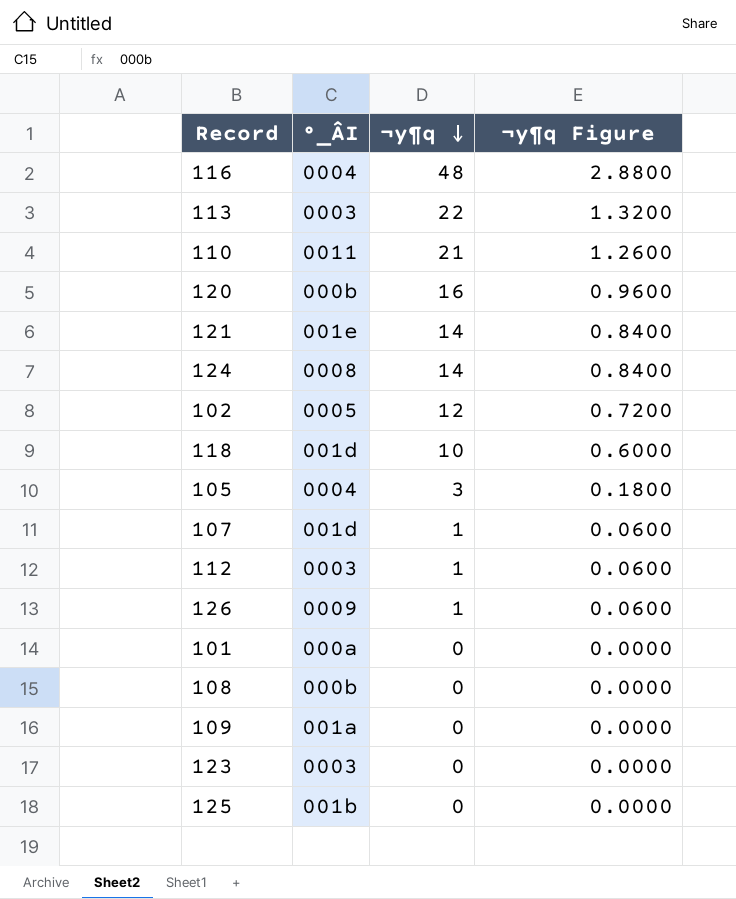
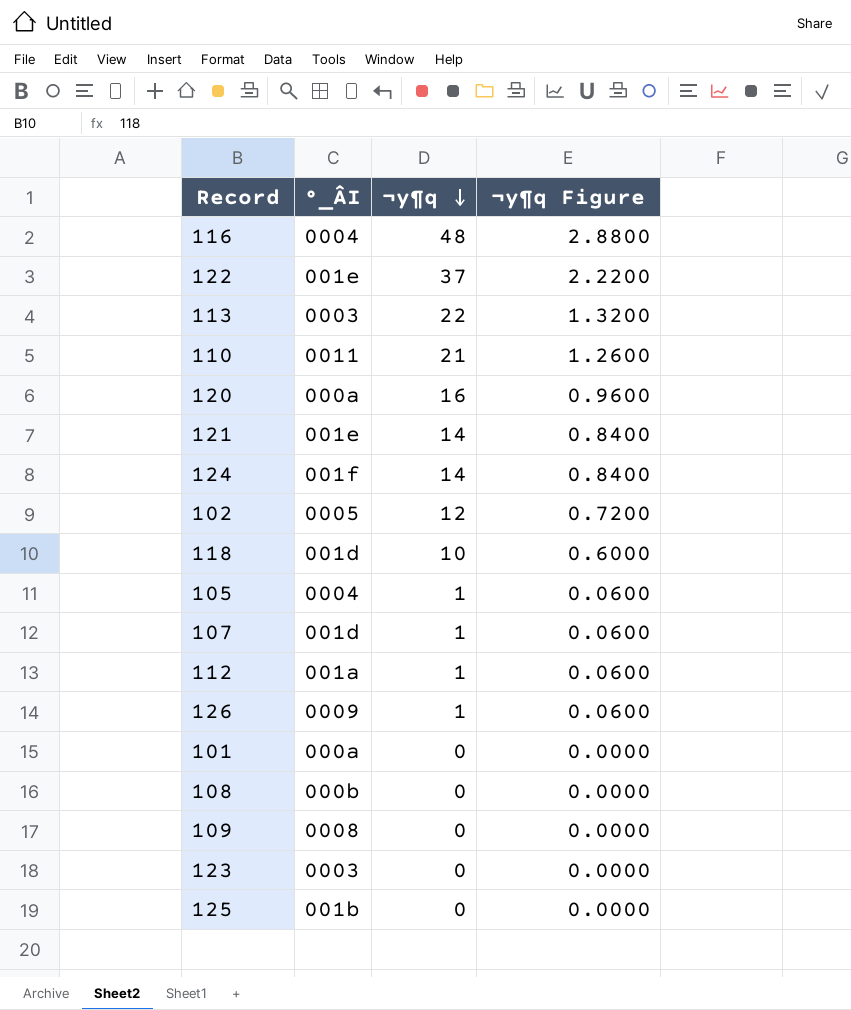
row 122: none -> 001e | 37 | 2.2200
120 | °_ÂI: 000b -> 000a
124 | °_ÂI: 0008 -> 001f
105 | ¬y¶q: 3 -> 1
105 | ¬y¶q Figure: 0.1800 -> 0.0600
112 | °_ÂI: 0003 -> 001a
109 | °_ÂI: 001a -> 0008

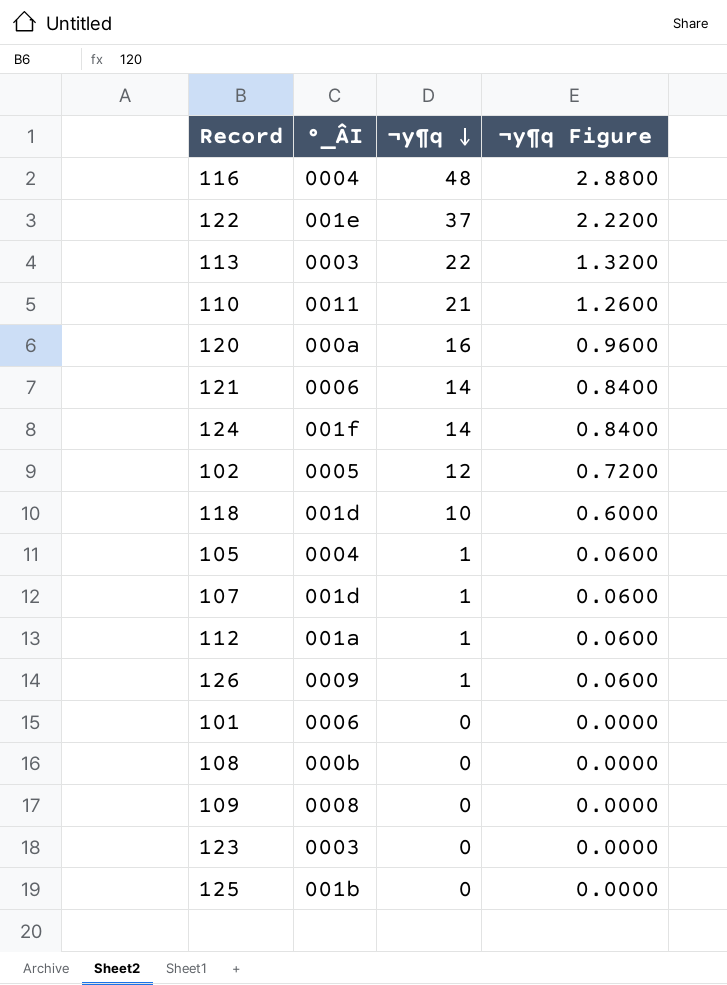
121 | °_ÂI: 001e -> 0006
101 | °_ÂI: 000a -> 0006

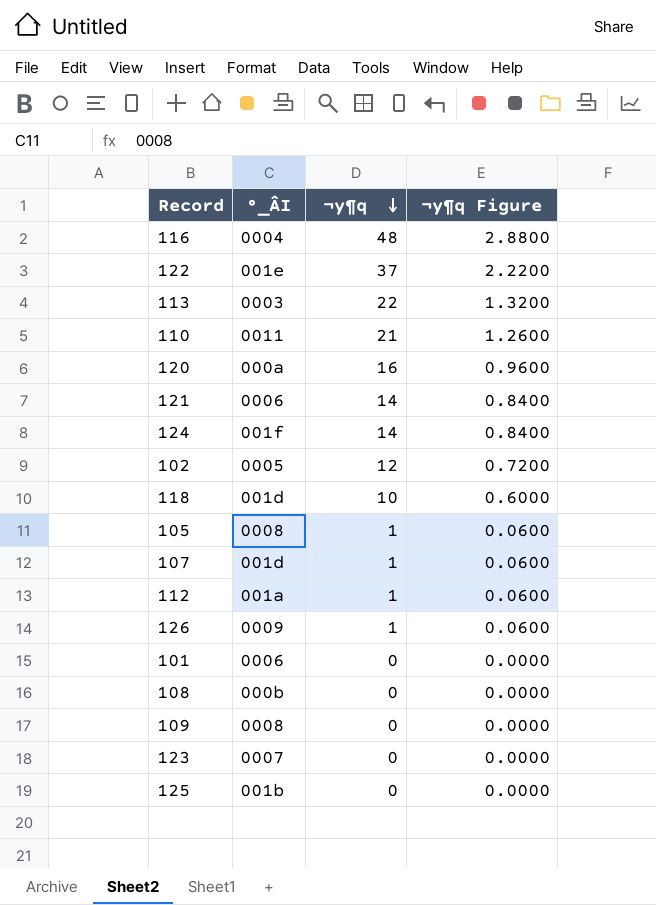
105 | °_ÂI: 0004 -> 0008
123 | °_ÂI: 0003 -> 0007

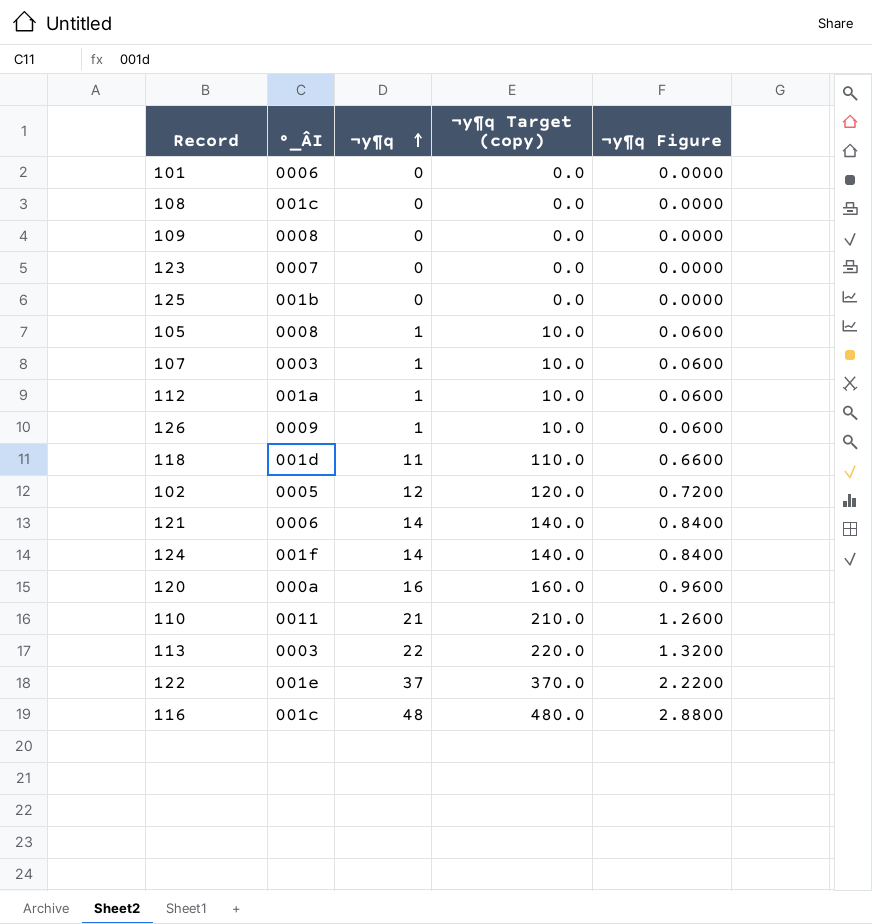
row order: ¬y¶q descending -> ¬y¶q ascending
column ¬y¶q Target (copy) | formula: none -> [¬y¶q] * 10
108 | °_ÂI: 000b -> 001c
107 | °_ÂI: 001d -> 0003
118 | ¬y¶q: 10 -> 11
118 | ¬y¶q Figure: 0.6000 -> 0.6600
116 | °_ÂI: 0004 -> 001c

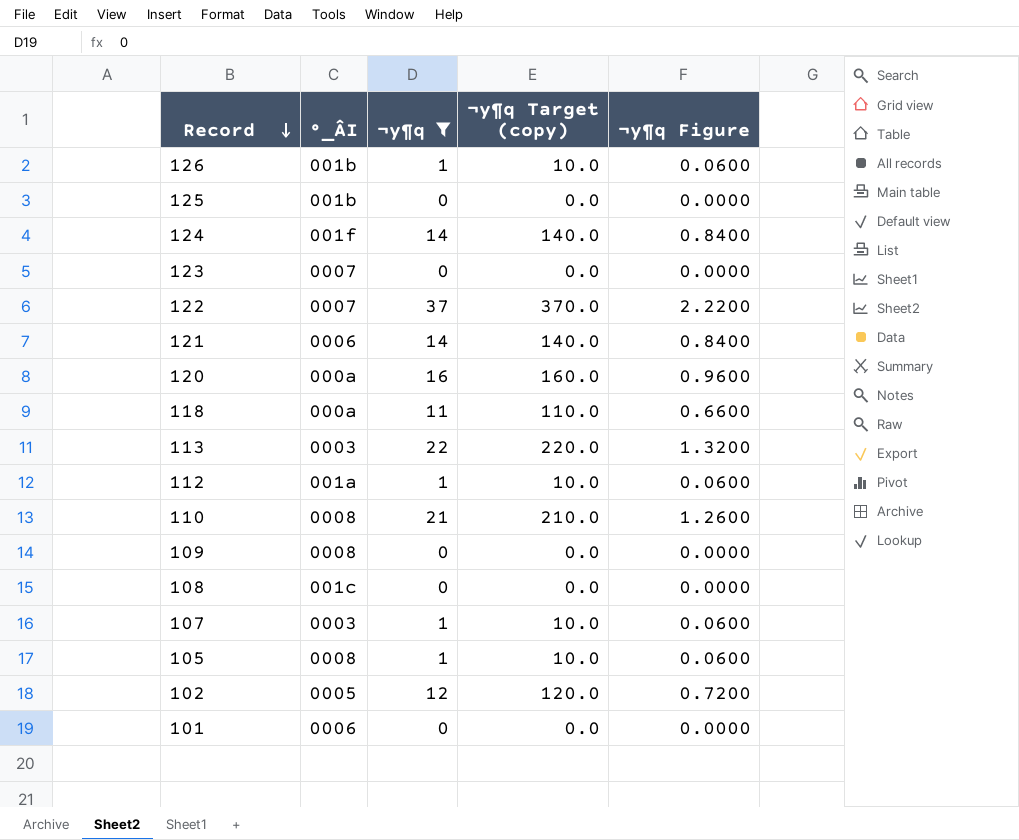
filter: none -> ¬y¶q != 48
row order: ¬y¶q ascending -> Record descending
126 | °_ÂI: 0009 -> 001b
122 | °_ÂI: 001e -> 0007
118 | °_ÂI: 001d -> 000a
110 | °_ÂI: 0011 -> 0008

